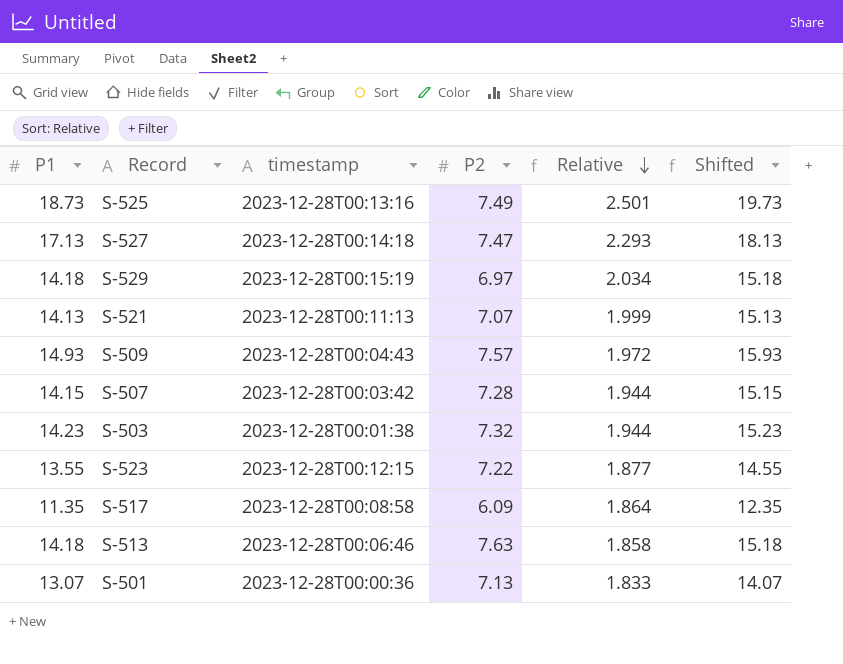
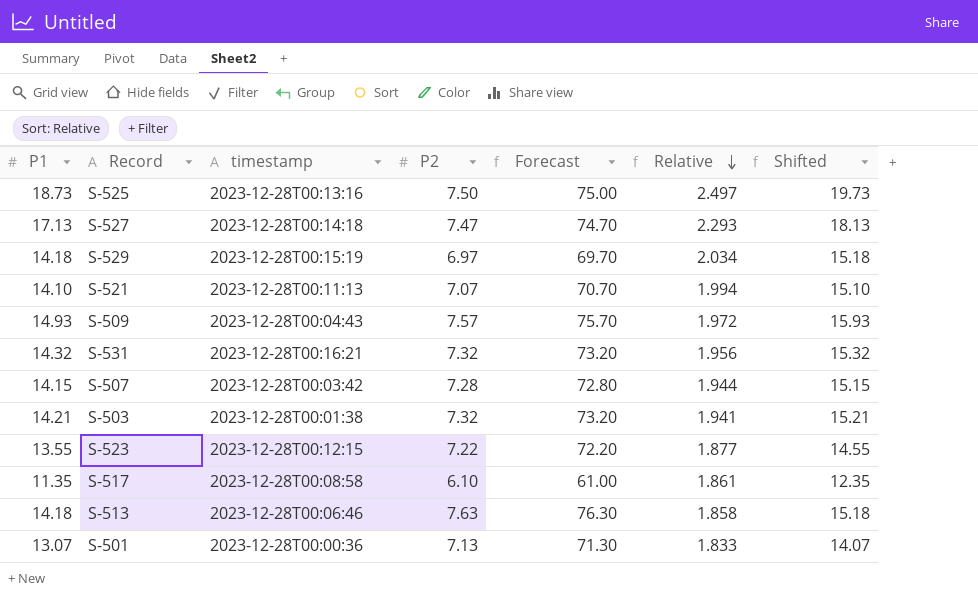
column Forecast | formula: none -> [P2] * 10
S-525 | P2: 7.49 -> 7.50
S-525 | Relative: 2.501 -> 2.497
S-521 | P1: 14.13 -> 14.10
S-521 | Relative: 1.999 -> 1.994
S-521 | Shifted: 15.13 -> 15.10
row S-531: none -> 14.32 | 2023-12-28T00:16:21 | 7.32 | 73.20 | 1.956 | 15.32
S-503 | P1: 14.23 -> 14.21
S-503 | Relative: 1.944 -> 1.941
S-503 | Shifted: 15.23 -> 15.21
S-517 | P2: 6.09 -> 6.10
S-517 | Relative: 1.864 -> 1.861

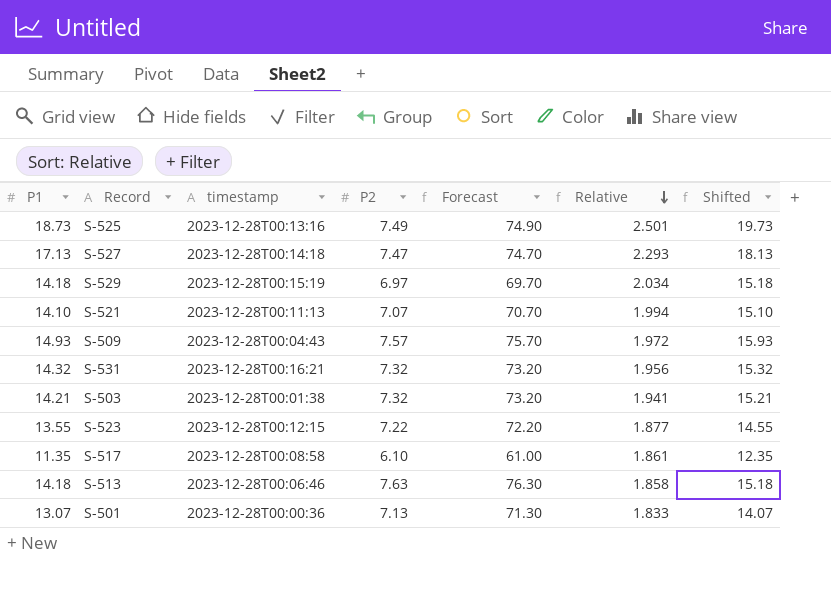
row S-507: 14.15 | 2023-12-28T00:03:42 | 7.28 | 72.80 | 1.944 | 15.15 -> none
S-525 | P2: 7.50 -> 7.49
S-525 | Forecast: 75.00 -> 74.90
S-525 | Relative: 2.497 -> 2.501

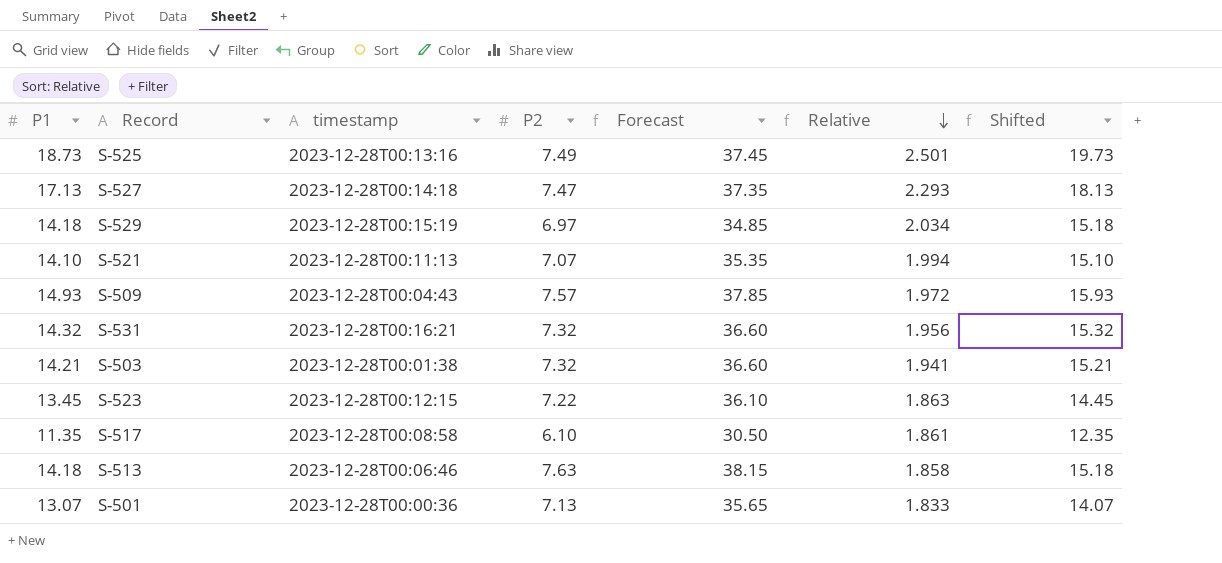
column Forecast | formula: [P2] * 10 -> [P2] * 5
S-523 | P1: 13.55 -> 13.45
S-523 | Relative: 1.877 -> 1.863
S-523 | Shifted: 14.55 -> 14.45

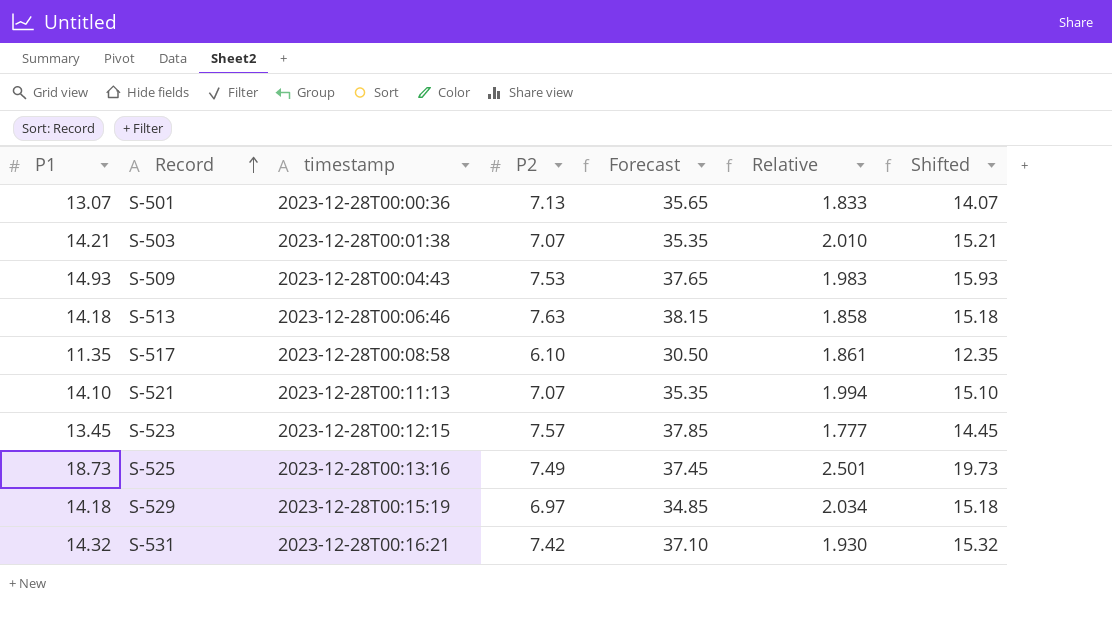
row order: Relative descending -> Record ascending
row S-527: 17.13 | 2023-12-28T00:14:18 | 7.47 | 37.35 | 2.293 | 18.13 -> none
S-503 | P2: 7.32 -> 7.07
S-503 | Forecast: 36.60 -> 35.35
S-503 | Relative: 1.941 -> 2.010
S-509 | P2: 7.57 -> 7.53
S-509 | Forecast: 37.85 -> 37.65
S-509 | Relative: 1.972 -> 1.983
S-523 | P2: 7.22 -> 7.57
S-523 | Forecast: 36.10 -> 37.85
S-523 | Relative: 1.863 -> 1.777
S-531 | P2: 7.32 -> 7.42
S-531 | Forecast: 36.60 -> 37.10
S-531 | Relative: 1.956 -> 1.930

